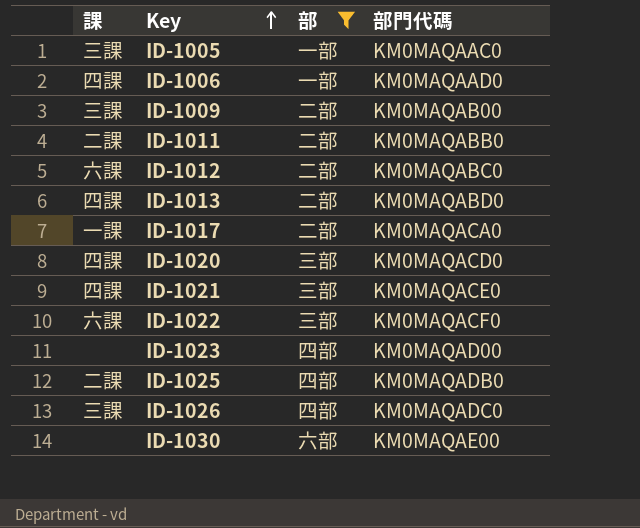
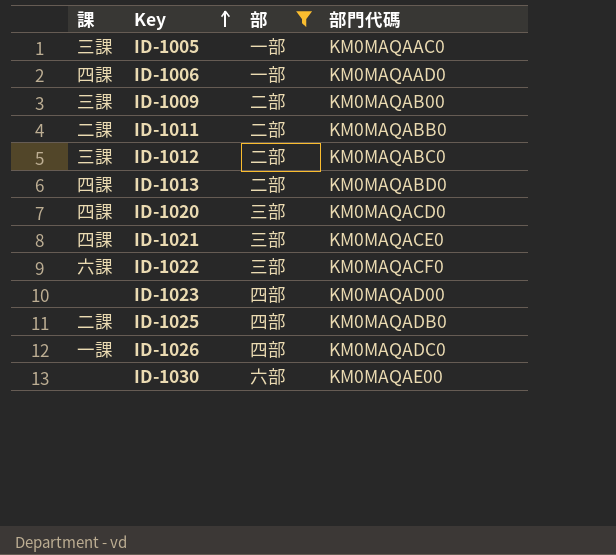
row ID-1017: 一課 | 二部 | KM0MAQACA0 -> none
ID-1012 | 課: 六課 -> 三課
ID-1026 | 課: 三課 -> 一課

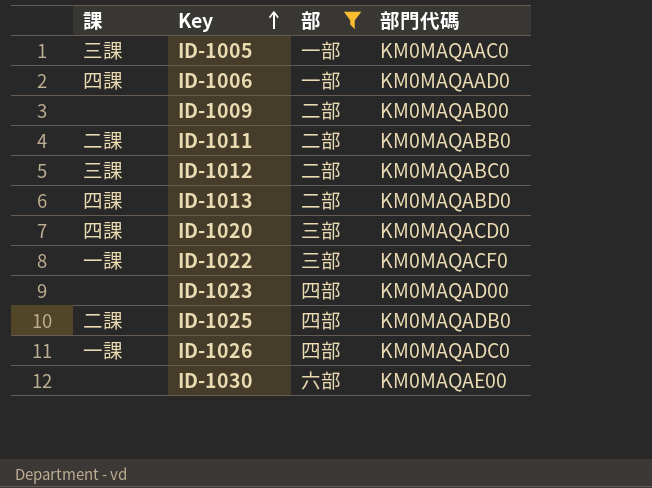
row ID-1021: 四課 | 三部 | KM0MAQACE0 -> none
ID-1009 | 課: 三課 -> none
ID-1022 | 課: 六課 -> 一課

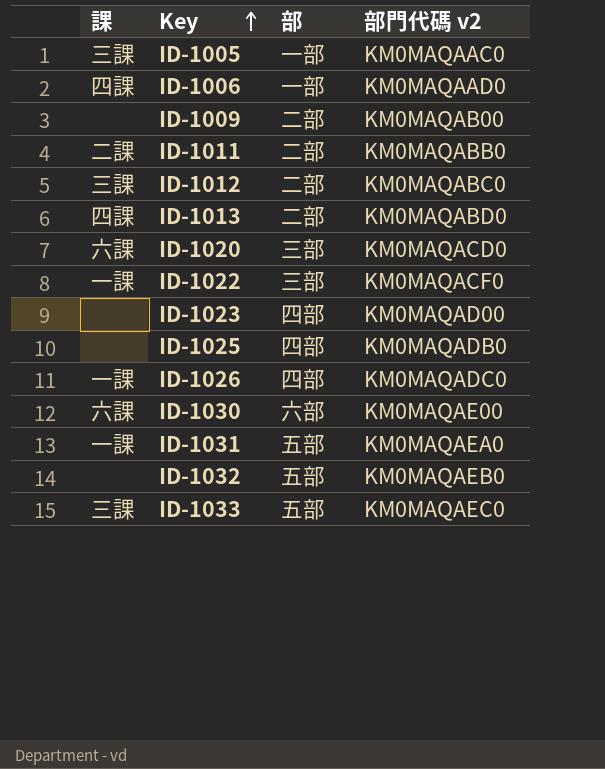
filter: 部 != 五部 -> none
column name: 部門代碼 -> 部門代碼 v2
ID-1020 | 課: 四課 -> 六課
ID-1025 | 課: 二課 -> none
ID-1030 | 課: none -> 六課

